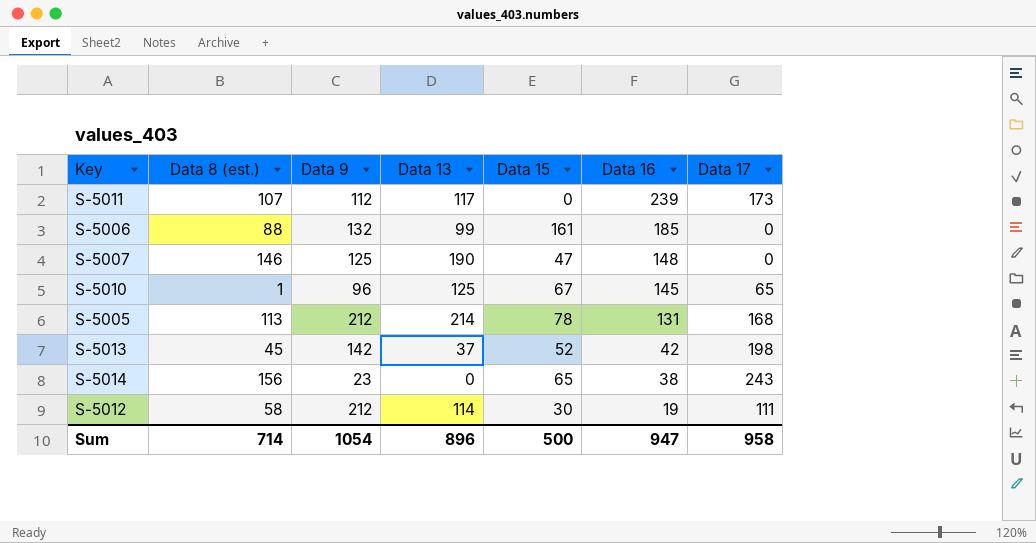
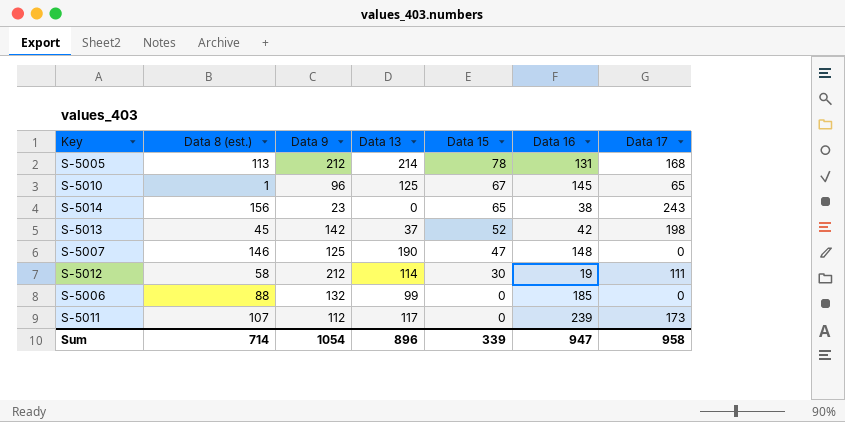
row order: Data 16 descending -> Data 15 descending
S-5006 | Data 15: 161 -> 0
Sum | Data 15: 500 -> 339

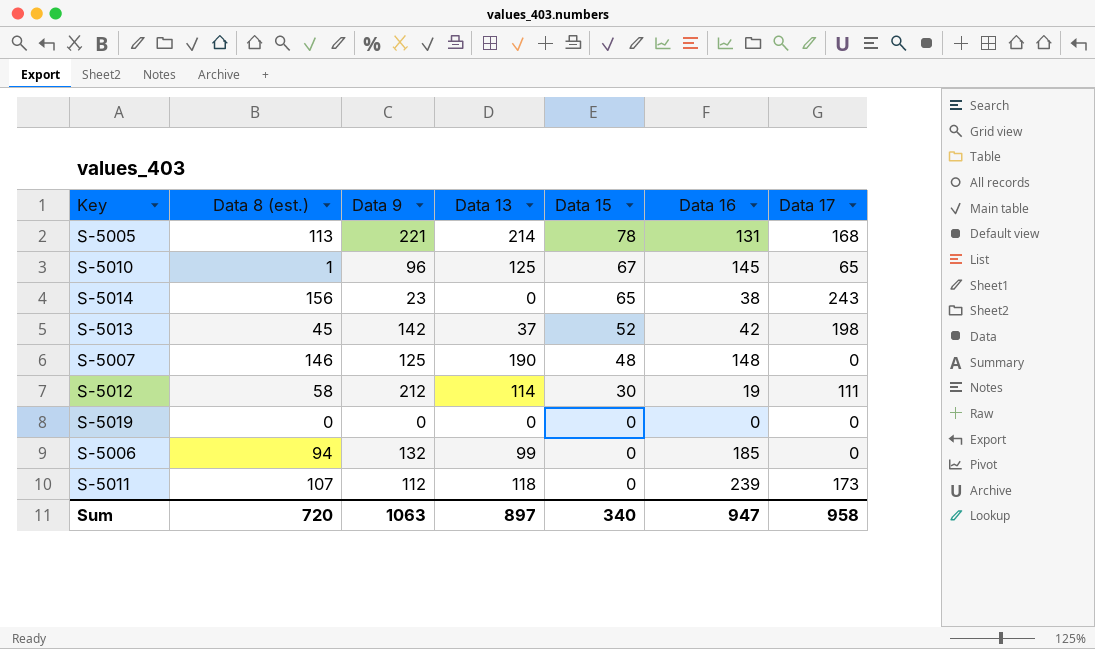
S-5005 | Data 9: 212 -> 221
S-5007 | Data 15: 47 -> 48
row S-5019: none -> 0 | 0 | 0 | 0 | 0 | 0
S-5006 | Data 8 (est.): 88 -> 94
S-5011 | Data 13: 117 -> 118
Sum | Data 8 (est.): 714 -> 720
Sum | Data 9: 1054 -> 1063
Sum | Data 13: 896 -> 897
Sum | Data 15: 339 -> 340

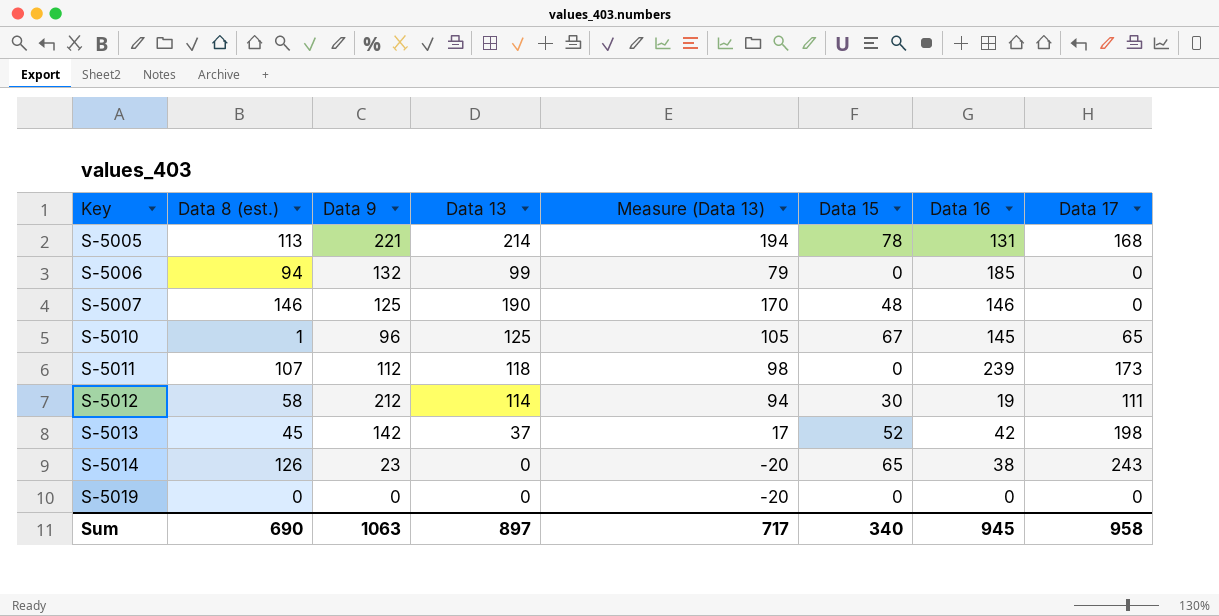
row order: Data 15 descending -> Key ascending
column Measure (Data 13) | formula: none -> [Data 13] - 20
S-5007 | Data 16: 148 -> 146
S-5014 | Data 8 (est.): 156 -> 126
Sum | Data 8 (est.): 720 -> 690
Sum | Data 16: 947 -> 945

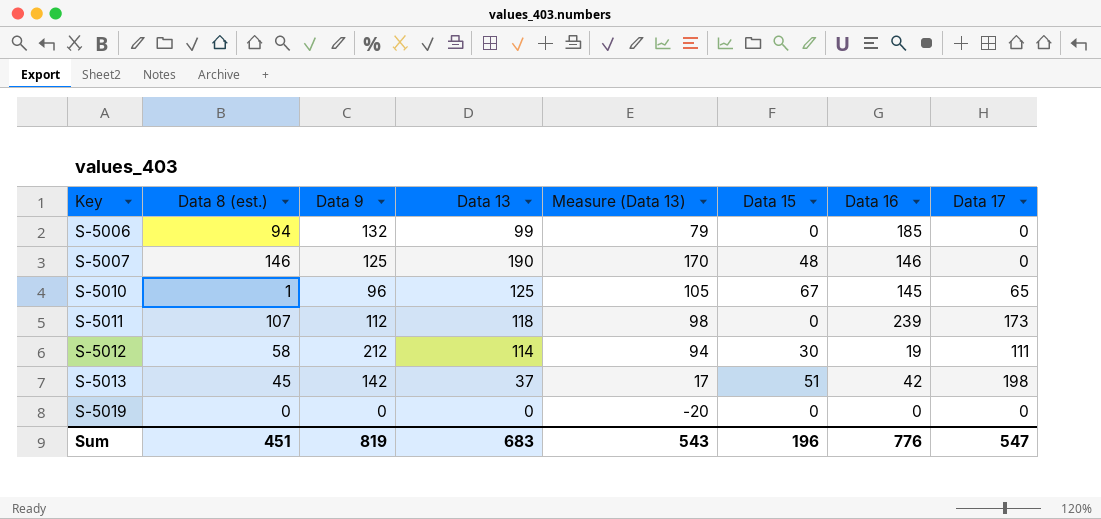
row S-5005: 113 | 221 | 214 | 194 | 78 | 131 | 168 -> none
row S-5014: 126 | 23 | 0 | -20 | 65 | 38 | 243 -> none
S-5013 | Data 15: 52 -> 51
Sum | Data 8 (est.): 690 -> 451
Sum | Data 9: 1063 -> 819
Sum | Data 13: 897 -> 683
Sum | Measure (Data 13): 717 -> 543
Sum | Data 15: 340 -> 196
Sum | Data 16: 945 -> 776
Sum | Data 17: 958 -> 547

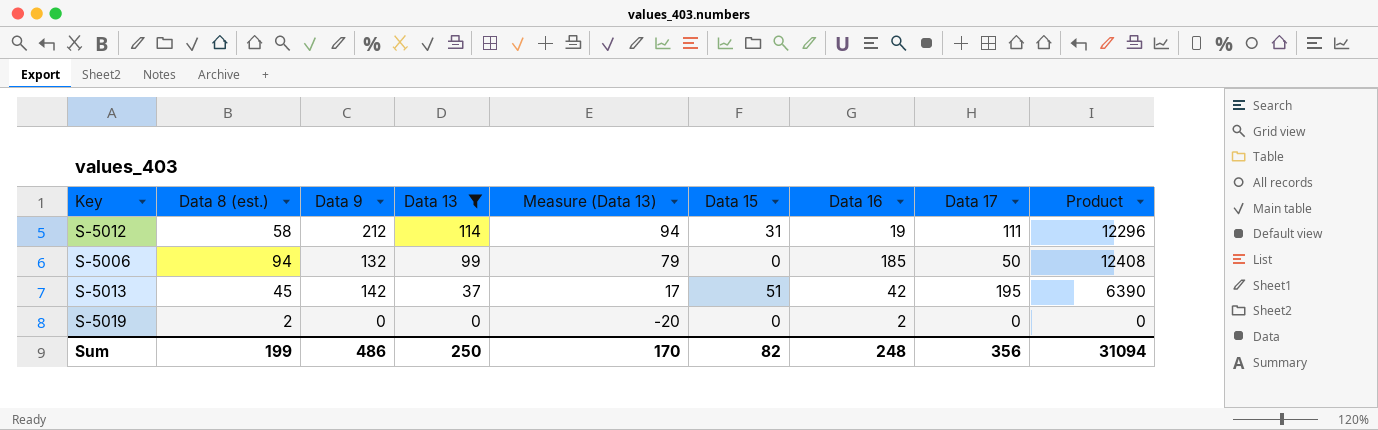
filter: none -> Data 13 <= 114
row order: Key ascending -> Data 13 descending
column Product | formula: none -> [Data 8 (est.)] * [Data 9]
S-5012 | Data 15: 30 -> 31
S-5006 | Data 17: 0 -> 50
S-5013 | Data 17: 198 -> 195
S-5019 | Data 8 (est.): 0 -> 2
S-5019 | Data 16: 0 -> 2
Sum | Data 8 (est.): 451 -> 199
Sum | Data 9: 819 -> 486
Sum | Data 13: 683 -> 250
Sum | Measure (Data 13): 543 -> 170
Sum | Data 15: 196 -> 82
Sum | Data 16: 776 -> 248
Sum | Data 17: 547 -> 356

